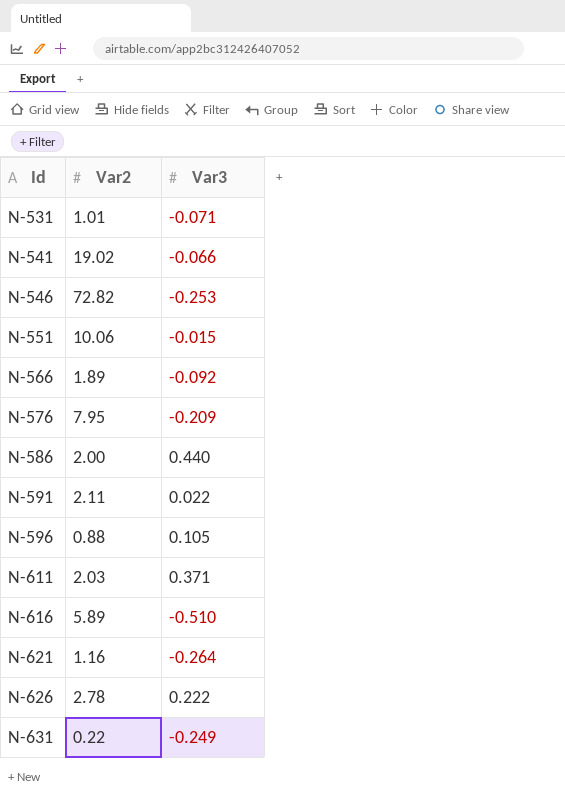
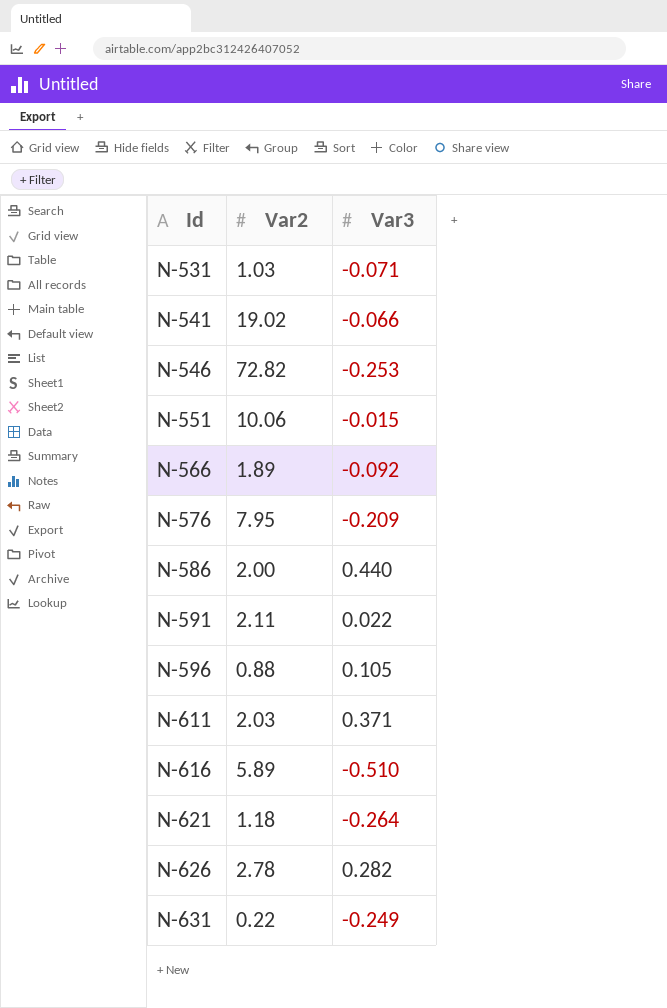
N-531 | Var2: 1.01 -> 1.03
N-621 | Var2: 1.16 -> 1.18
N-626 | Var3: 0.222 -> 0.282

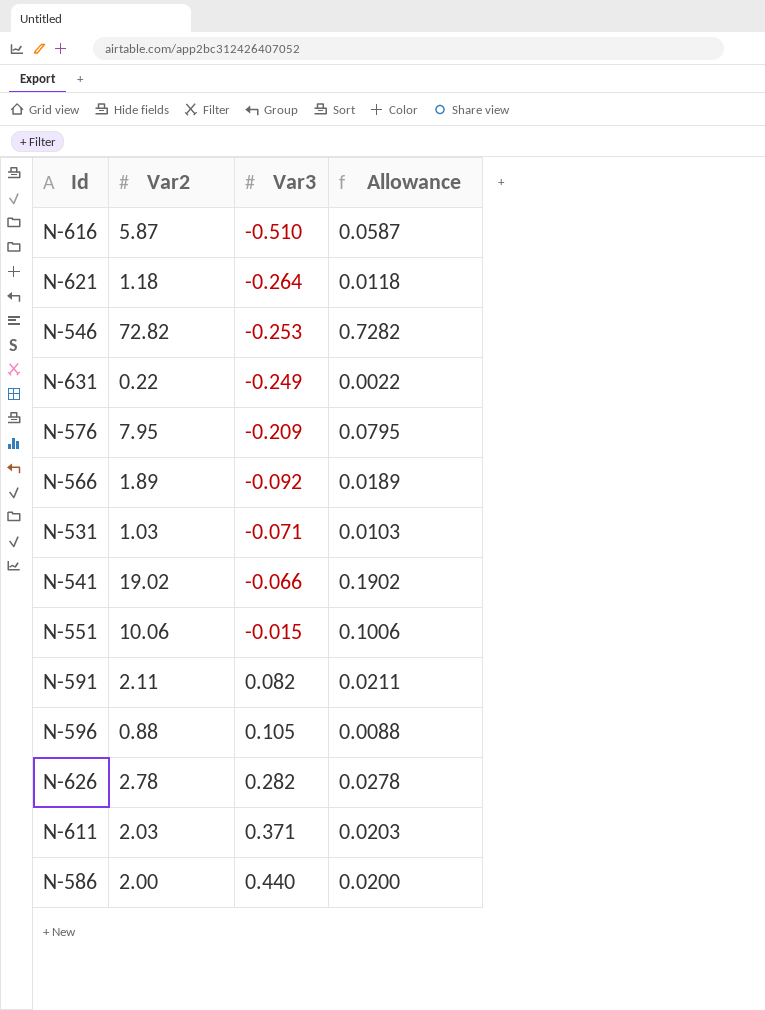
row order: Id ascending -> Var3 ascending
column Allowance | formula: none -> [Var2] * 0.01
N-616 | Var2: 5.89 -> 5.87
N-591 | Var3: 0.022 -> 0.082

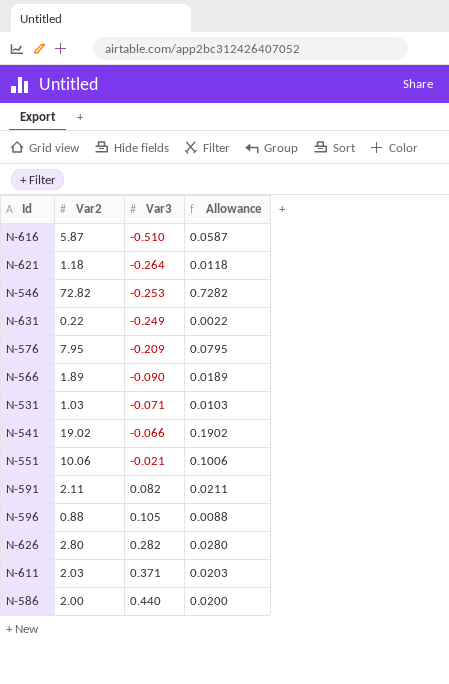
N-566 | Var3: -0.092 -> -0.090
N-551 | Var3: -0.015 -> -0.021
N-626 | Var2: 2.78 -> 2.80
N-626 | Allowance: 0.0278 -> 0.0280

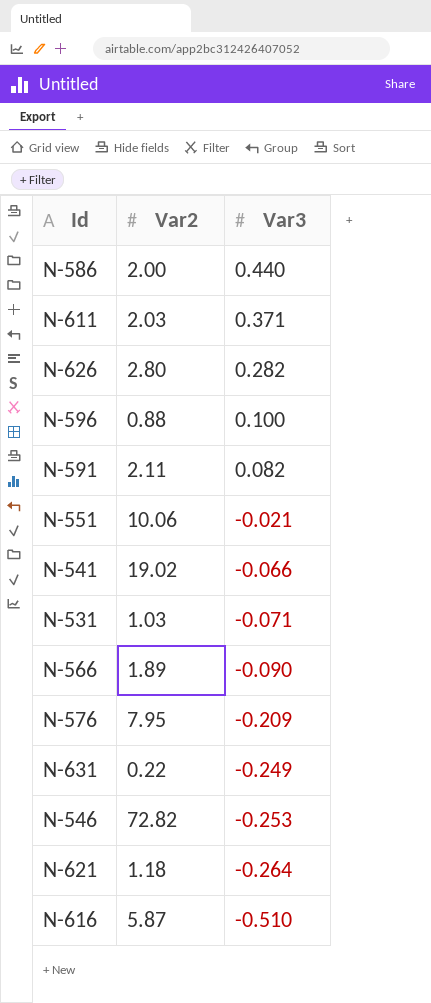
row order: Var3 ascending -> Var3 descending
column Allowance | formula: [Var2] * 0.01 -> none
N-596 | Var3: 0.105 -> 0.100

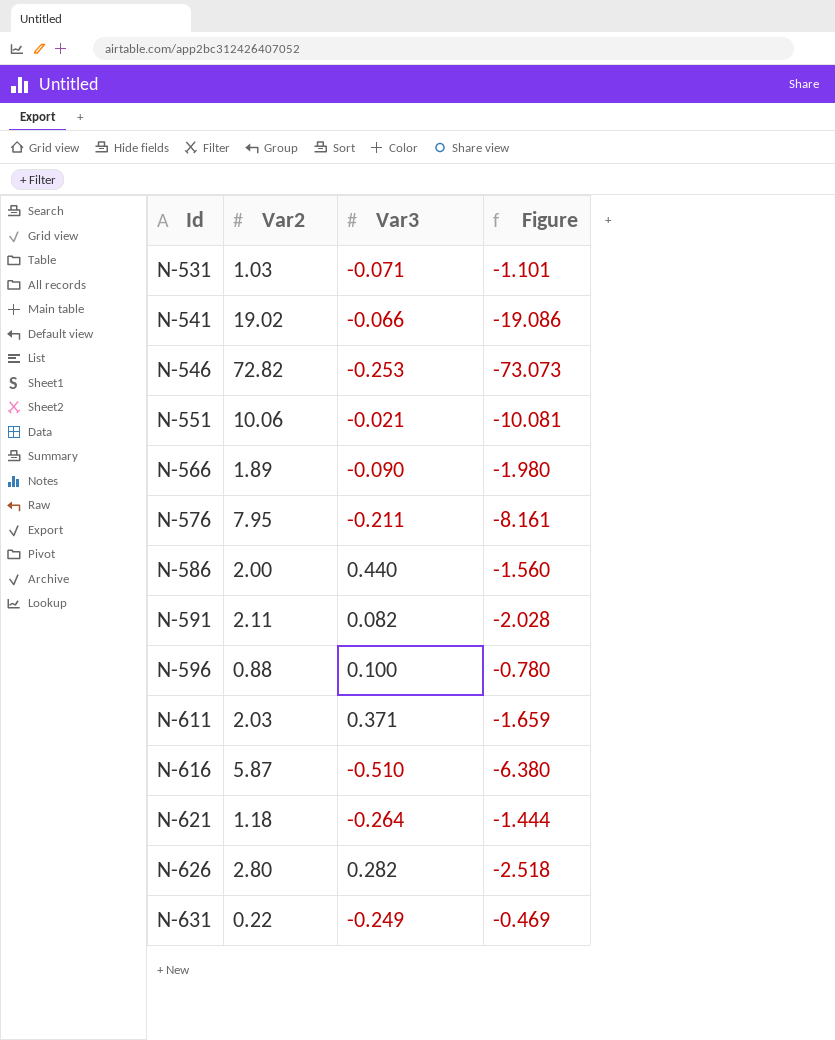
row order: Var3 descending -> Id ascending
column Figure | formula: none -> [Var3] - [Var2]
N-576 | Var3: -0.209 -> -0.211

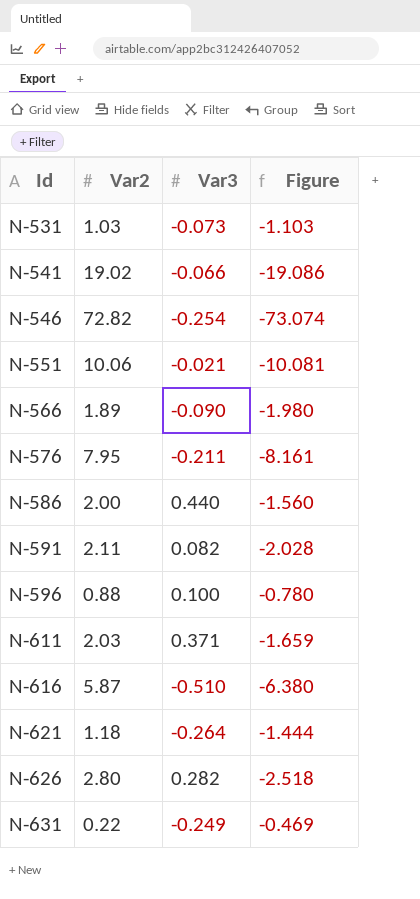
N-531 | Var3: -0.071 -> -0.073
N-531 | Figure: -1.101 -> -1.103
N-546 | Var3: -0.253 -> -0.254
N-546 | Figure: -73.073 -> -73.074

